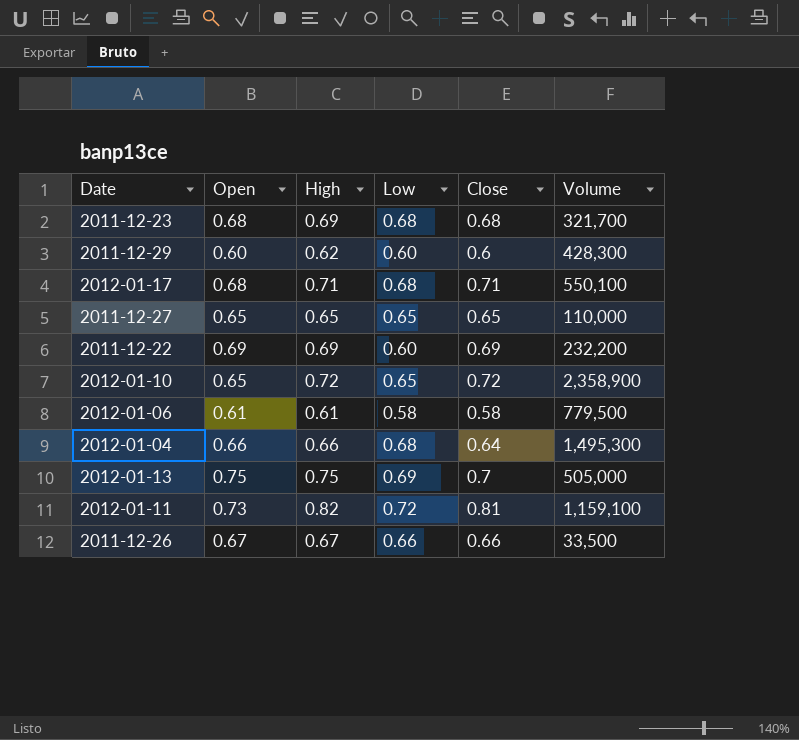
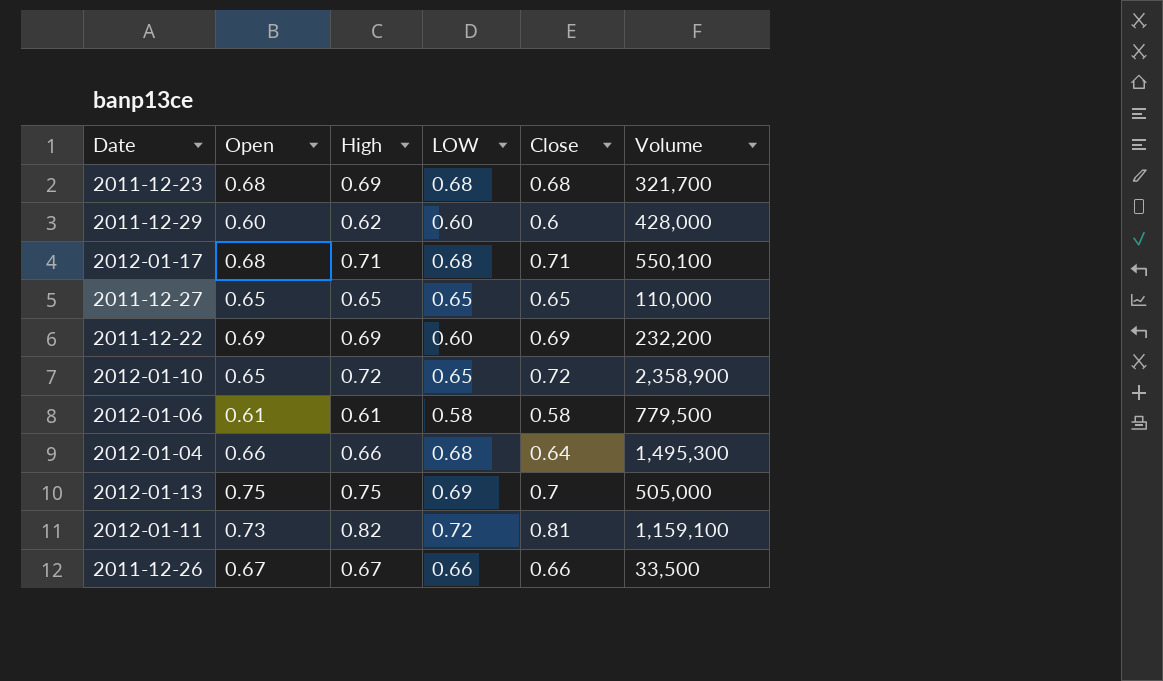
column name: Low -> LOW
2011-12-29 | Volume: 428,300 -> 428,000

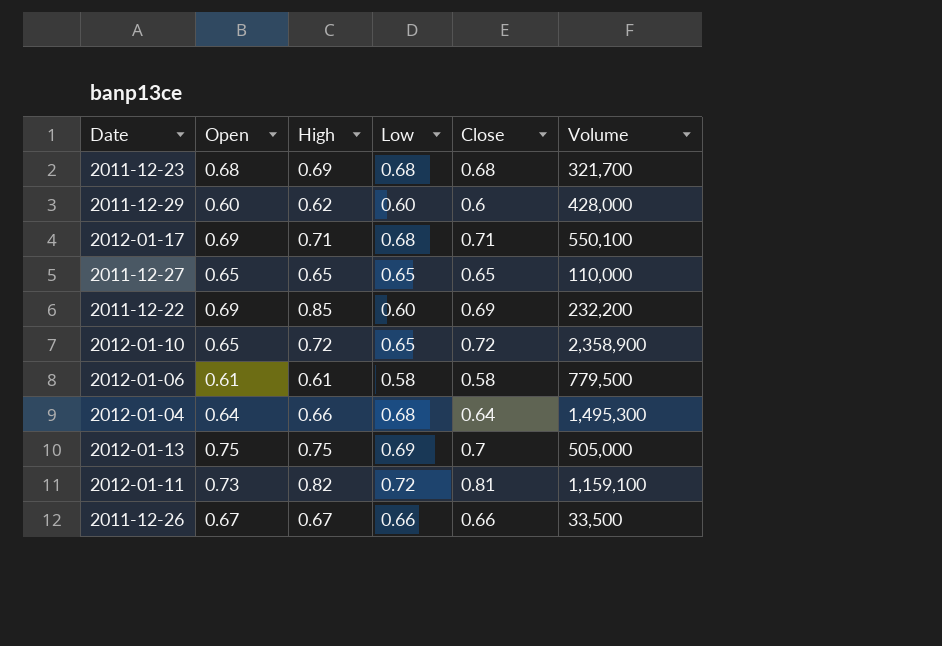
column name: LOW -> Low
2012-01-17 | Open: 0.68 -> 0.69
2011-12-22 | High: 0.69 -> 0.85
2012-01-04 | Open: 0.66 -> 0.64

